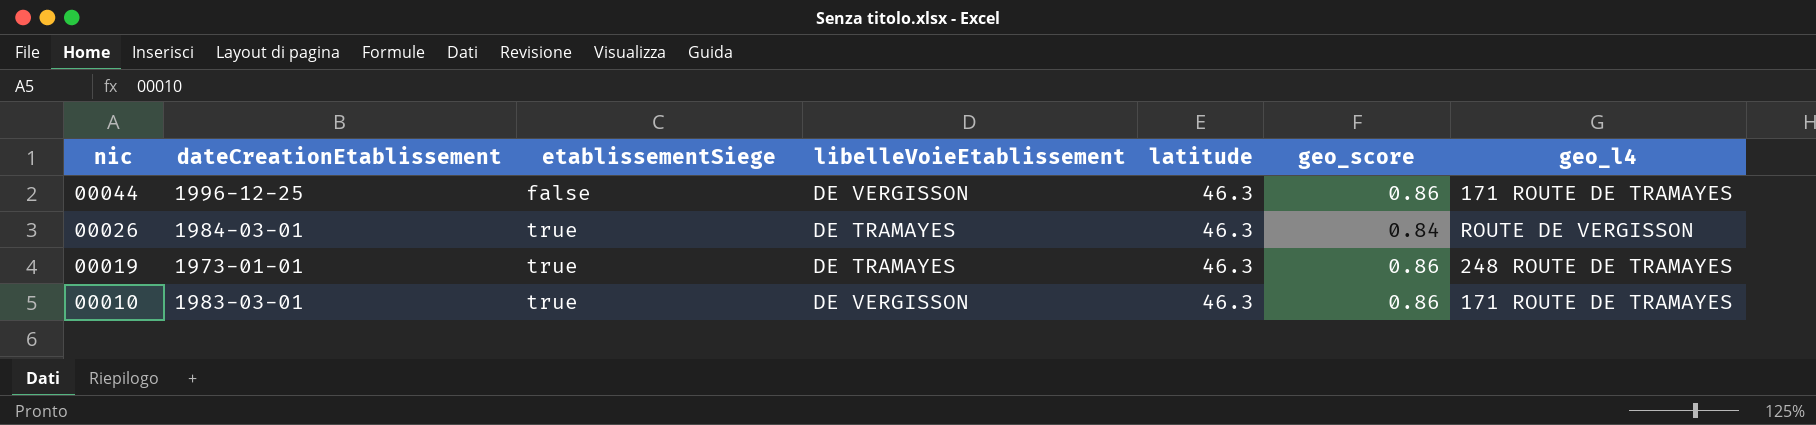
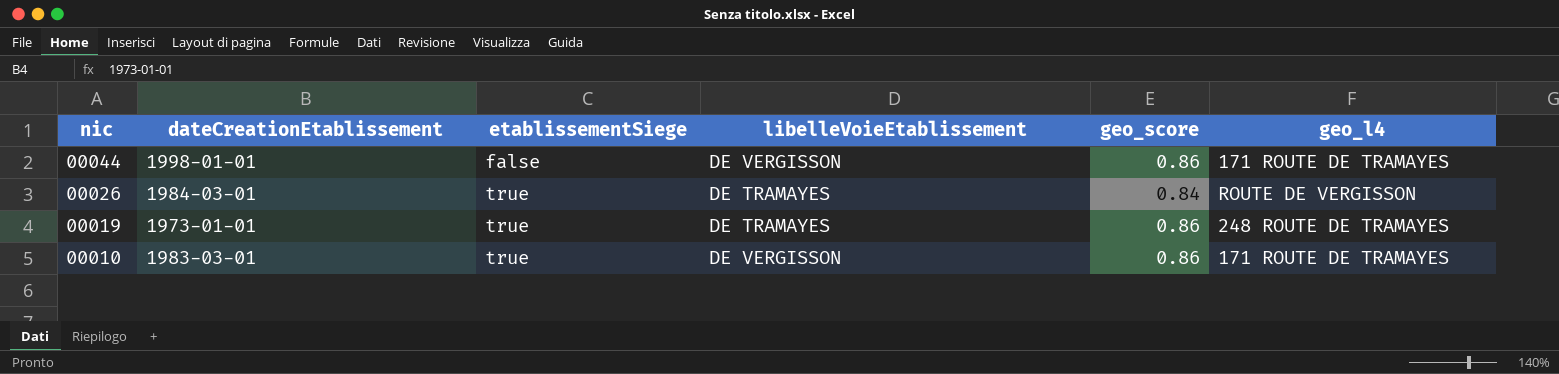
column latitude | position: 5 -> none
00044 | dateCreationEtablissement: 1996-12-25 -> 1998-01-01

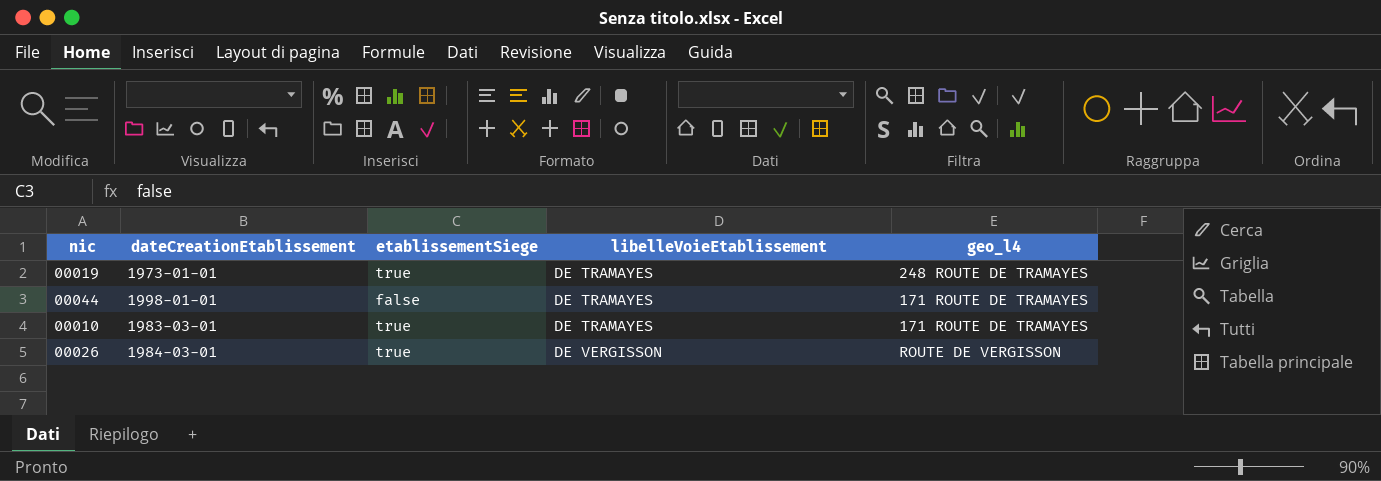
row order: nic descending -> libelleVoieEtablissement ascending
column geo_score | position: 5 -> none
00044 | libelleVoieEtablissement: DE VERGISSON -> DE TRAMAYES
00010 | libelleVoieEtablissement: DE VERGISSON -> DE TRAMAYES
00026 | libelleVoieEtablissement: DE TRAMAYES -> DE VERGISSON

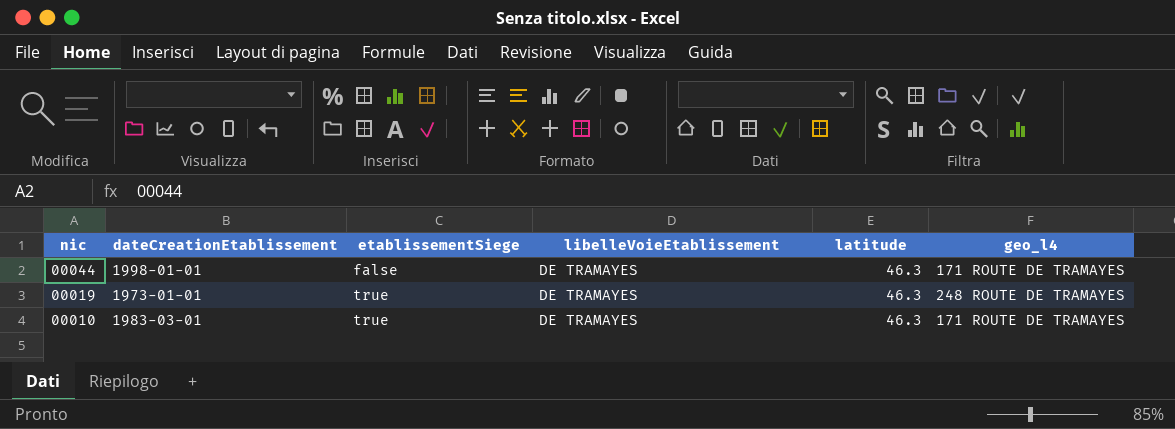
row order: libelleVoieEtablissement ascending -> nic descending
column latitude | position: none -> 5
row 00026: 1984-03-01 | true | DE VERGISSON | ROUTE DE VERGISSON -> none

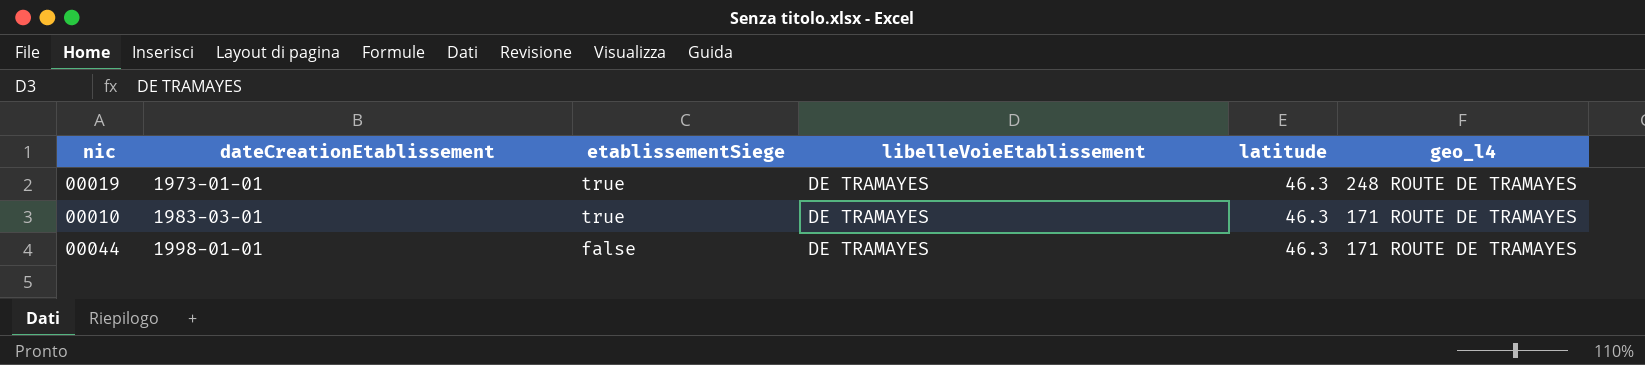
row order: nic descending -> dateCreationEtablissement ascending

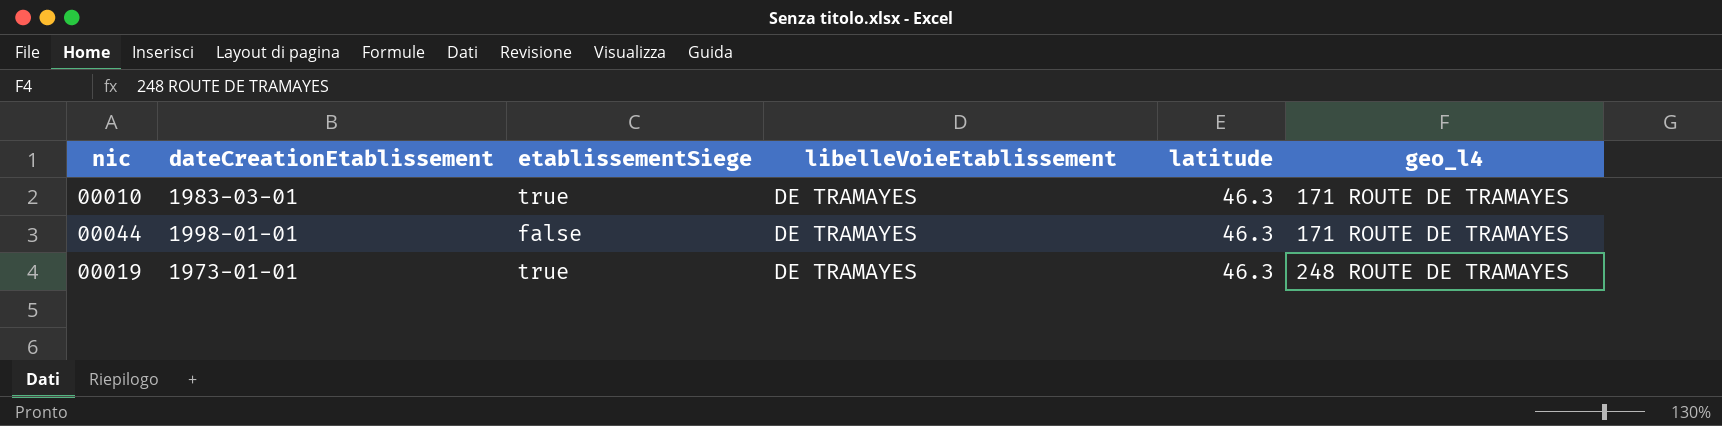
row order: dateCreationEtablissement ascending -> geo_l4 ascending

